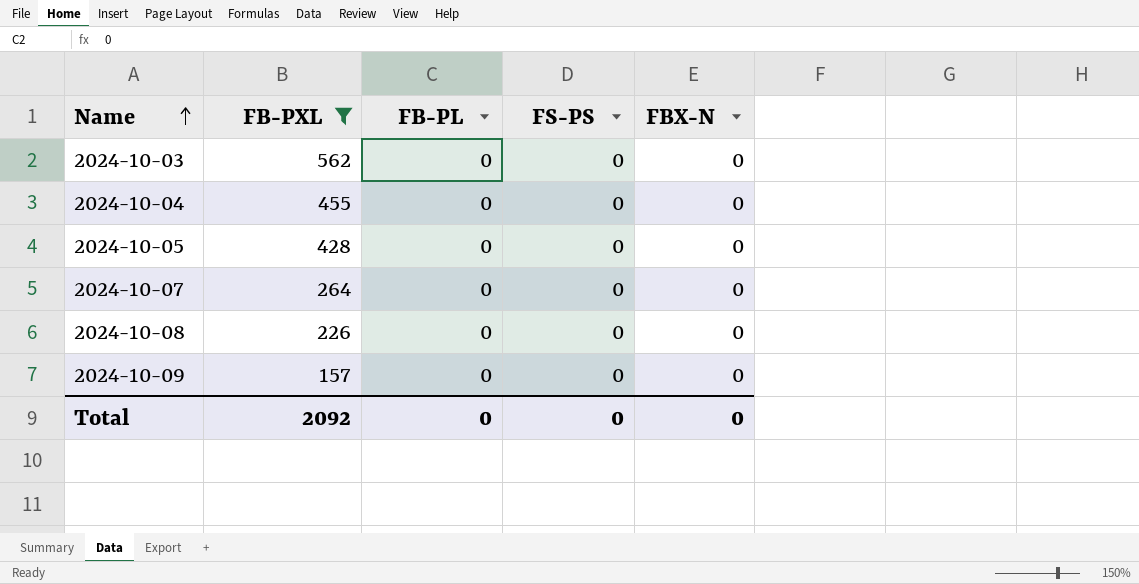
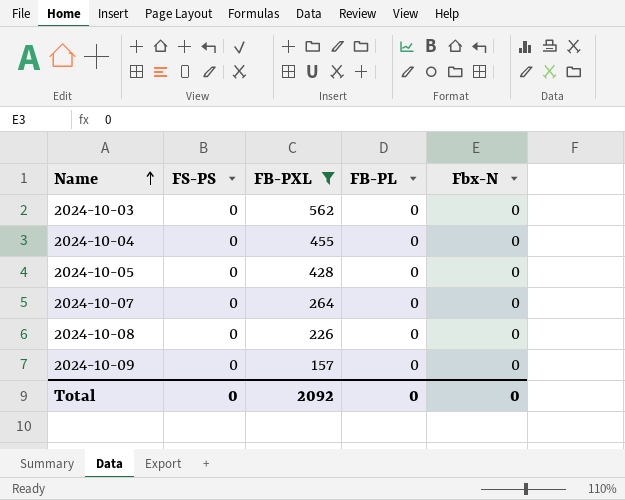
column FS-PS | position: 4 -> 2
column name: FBX-N -> Fbx-N

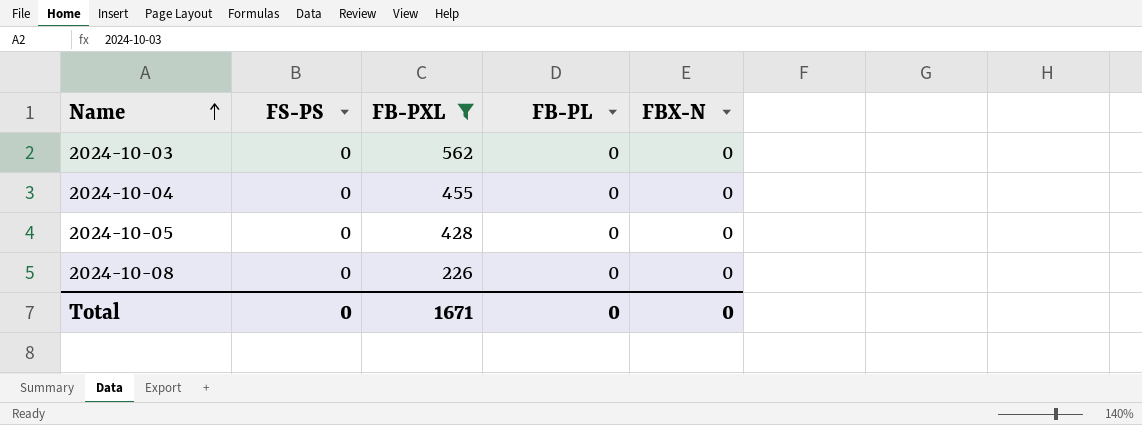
column name: Fbx-N -> FBX-N
row 2024-10-07: 0 | 264 | 0 | 0 -> none
row 2024-10-09: 0 | 157 | 0 | 0 -> none
Total | FB-PXL: 2092 -> 1671

